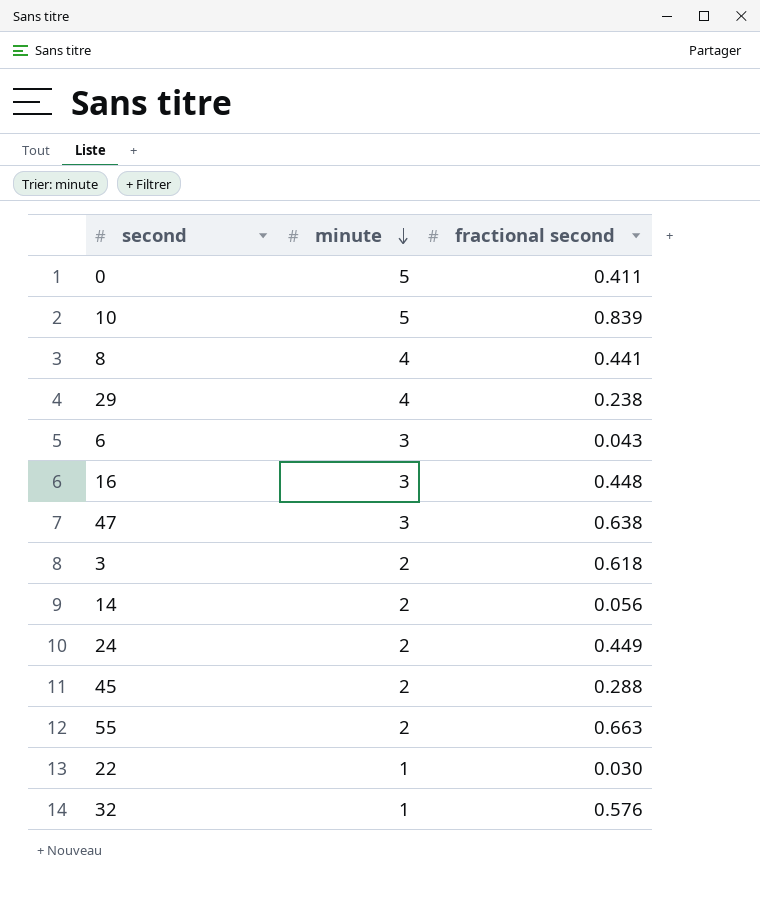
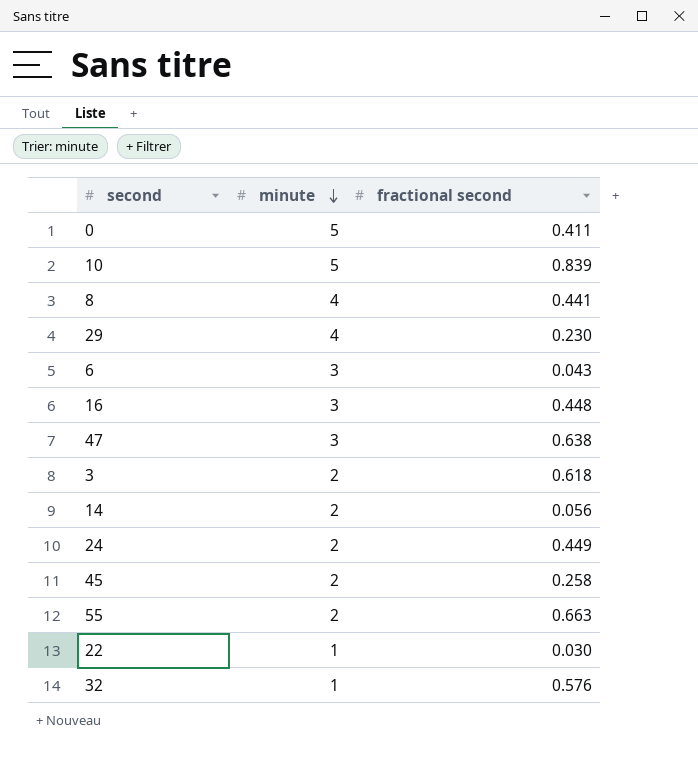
29 | fractional second: 0.238 -> 0.230
45 | fractional second: 0.288 -> 0.258

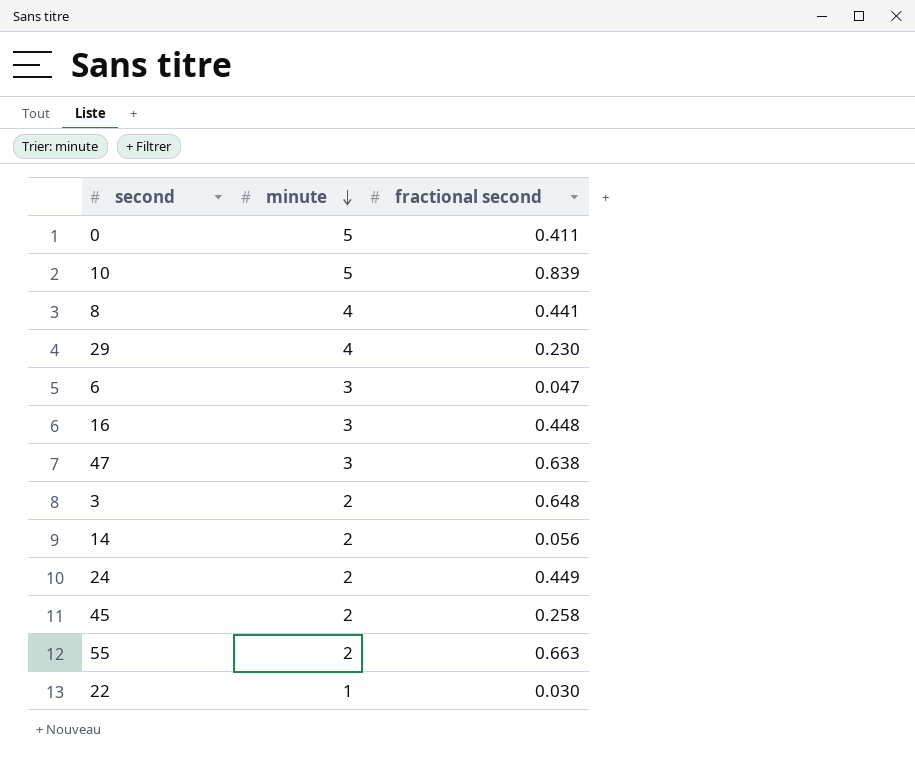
row 32: 1 | 0.576 -> none
6 | fractional second: 0.043 -> 0.047
3 | fractional second: 0.618 -> 0.648

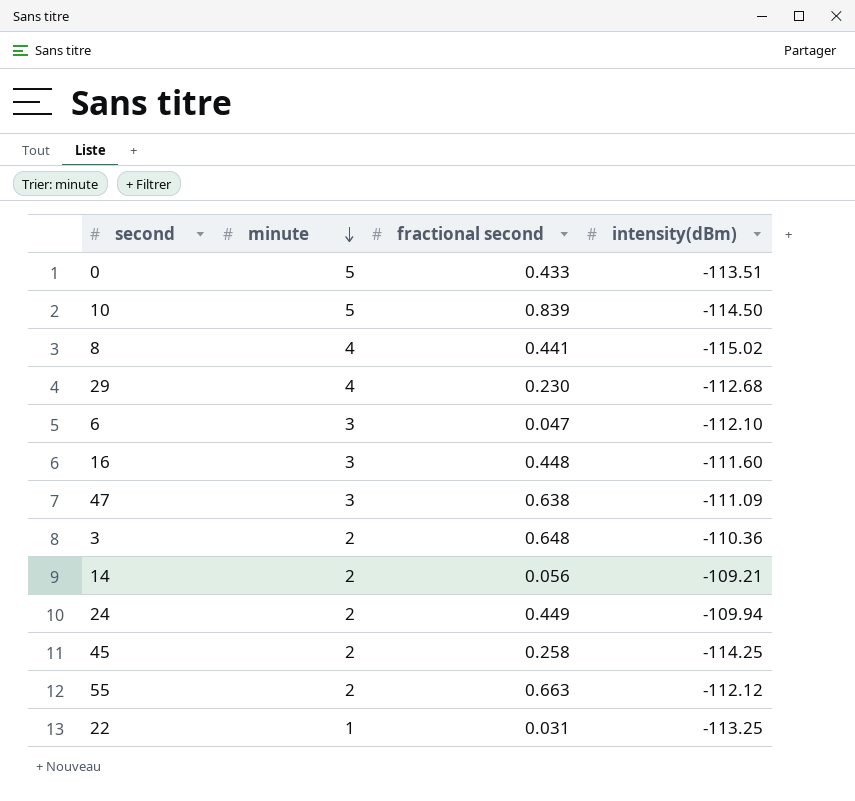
column intensity(dBm) | position: none -> 4
0 | fractional second: 0.411 -> 0.433
22 | fractional second: 0.030 -> 0.031

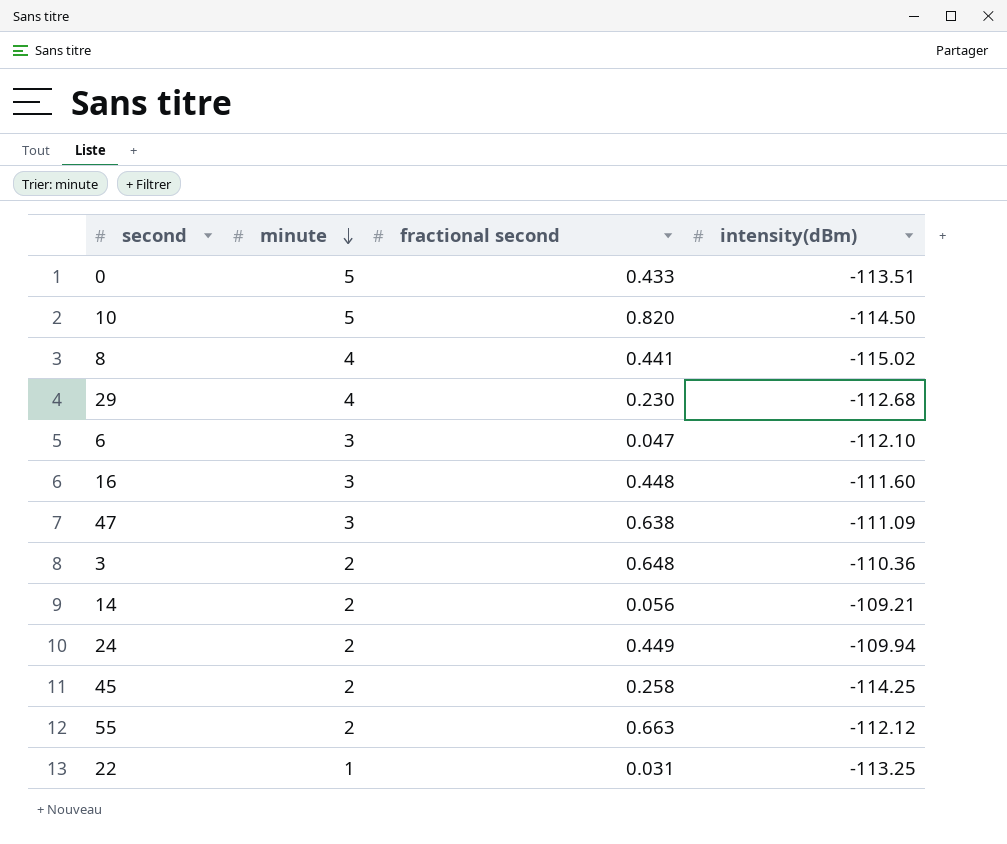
10 | fractional second: 0.839 -> 0.820

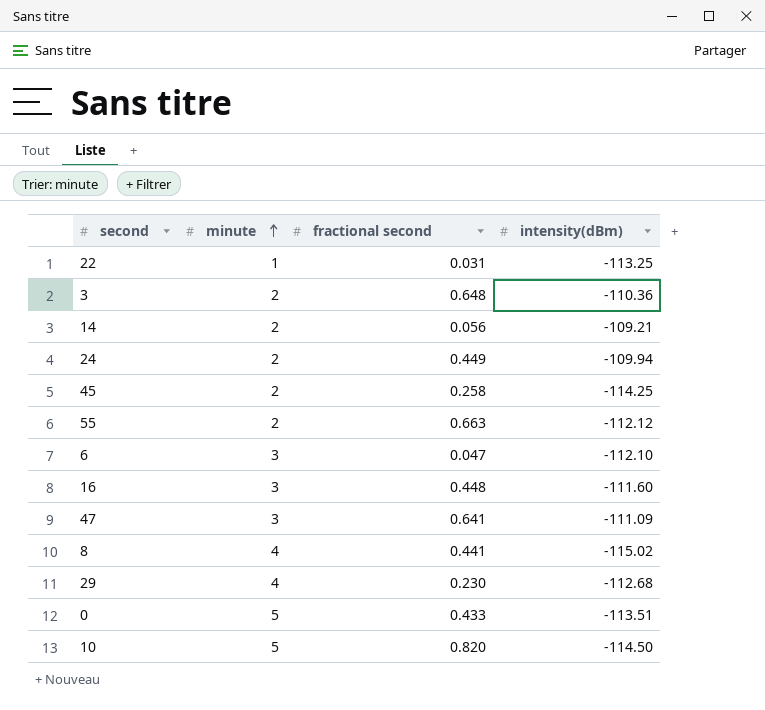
row order: minute descending -> minute ascending
47 | fractional second: 0.638 -> 0.641

